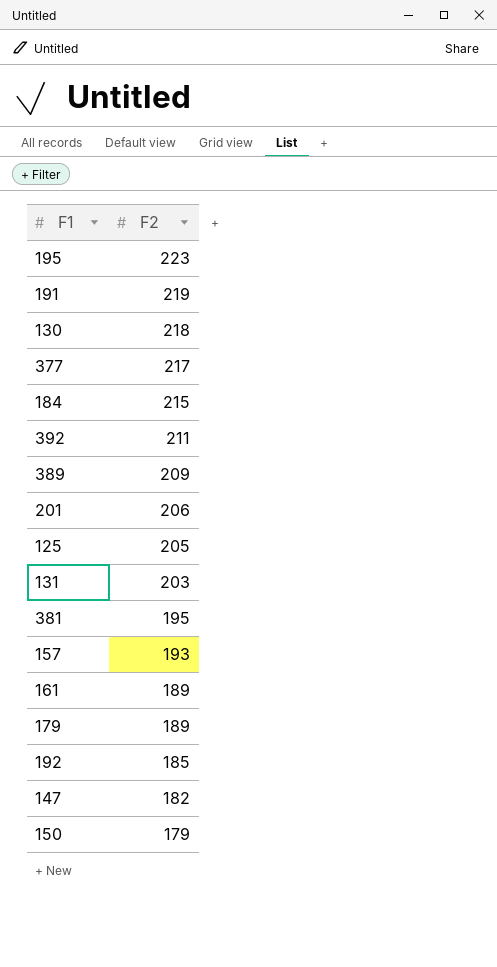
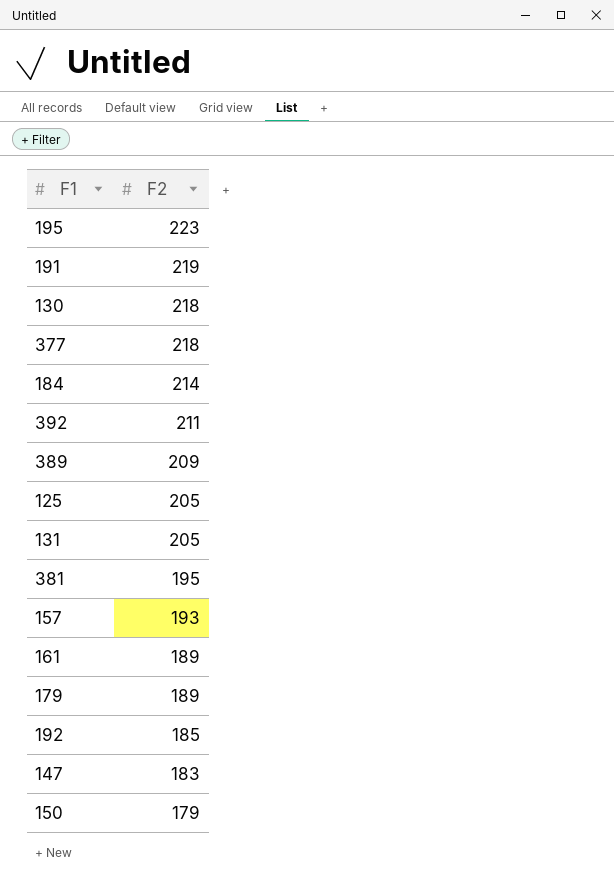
row 201: 206 -> none
377 | F2: 217 -> 218
184 | F2: 215 -> 214
131 | F2: 203 -> 205
147 | F2: 182 -> 183

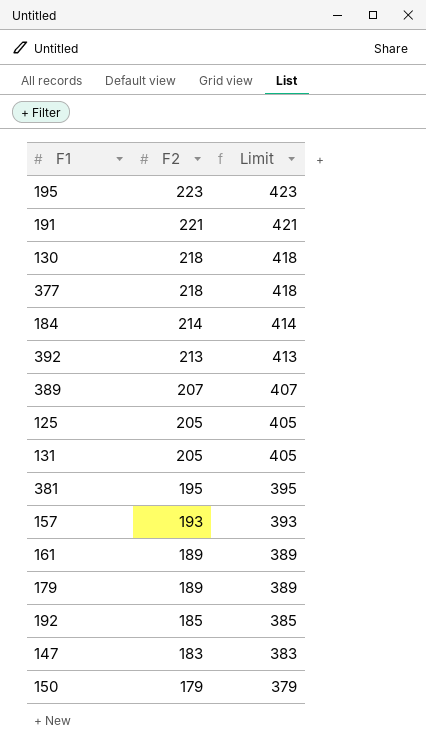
column Limit | formula: none -> [F2] + 200
191 | F2: 219 -> 221
392 | F2: 211 -> 213
389 | F2: 209 -> 207

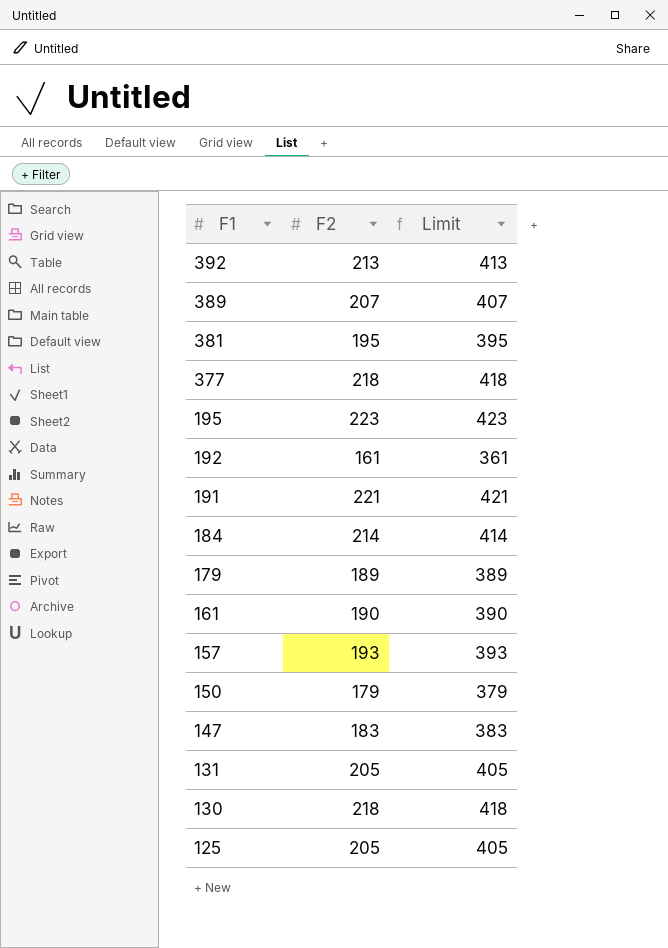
row order: F2 descending -> F1 descending
192 | F2: 185 -> 161
192 | Limit: 385 -> 361
161 | F2: 189 -> 190
161 | Limit: 389 -> 390

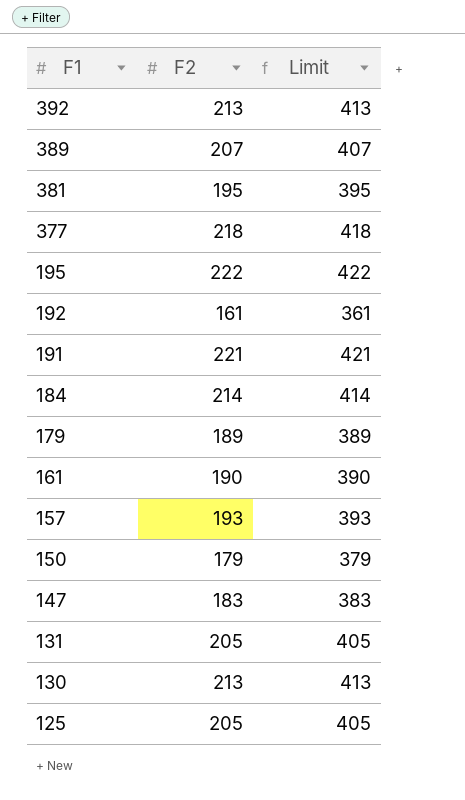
195 | F2: 223 -> 222
195 | Limit: 423 -> 422
130 | F2: 218 -> 213
130 | Limit: 418 -> 413

